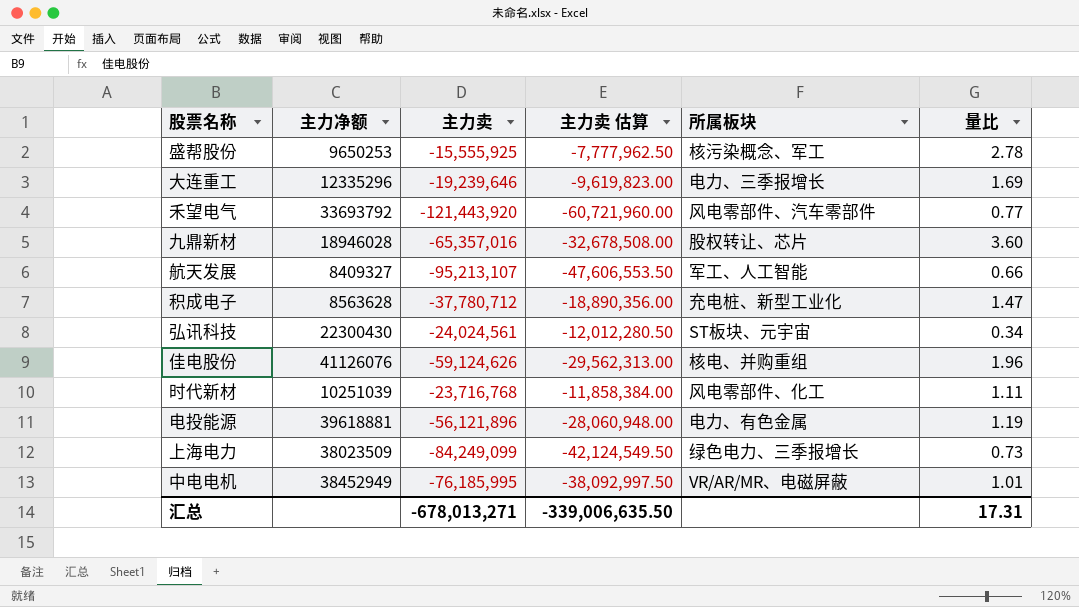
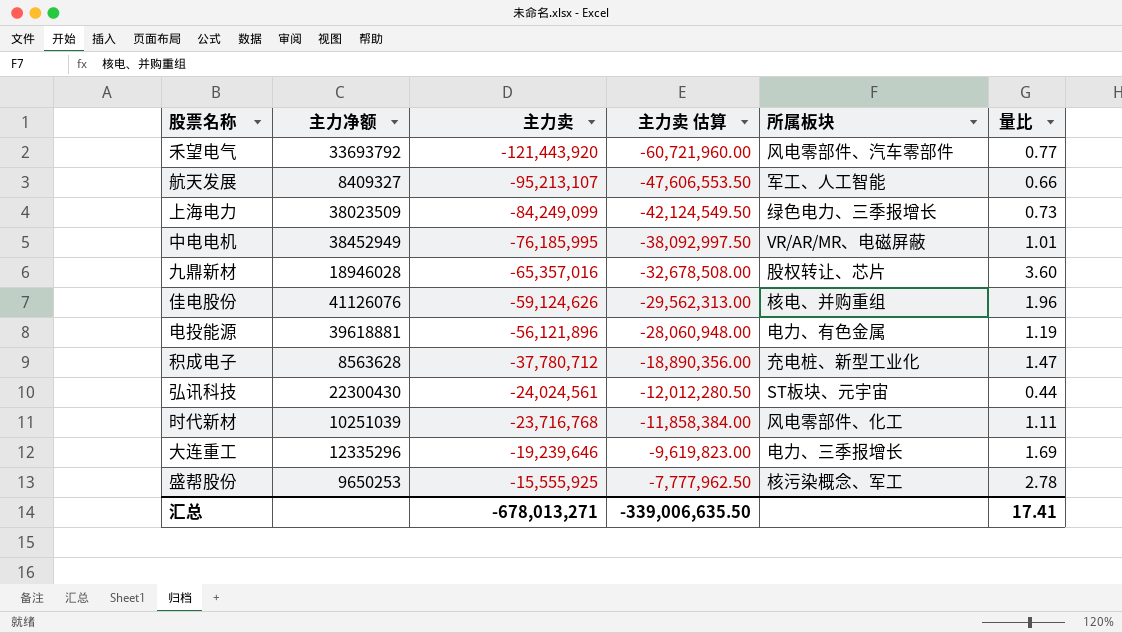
row order: none -> 主力卖 ascending
弘讯科技 | 量比: 0.34 -> 0.44
汇总 | 量比: 17.31 -> 17.41

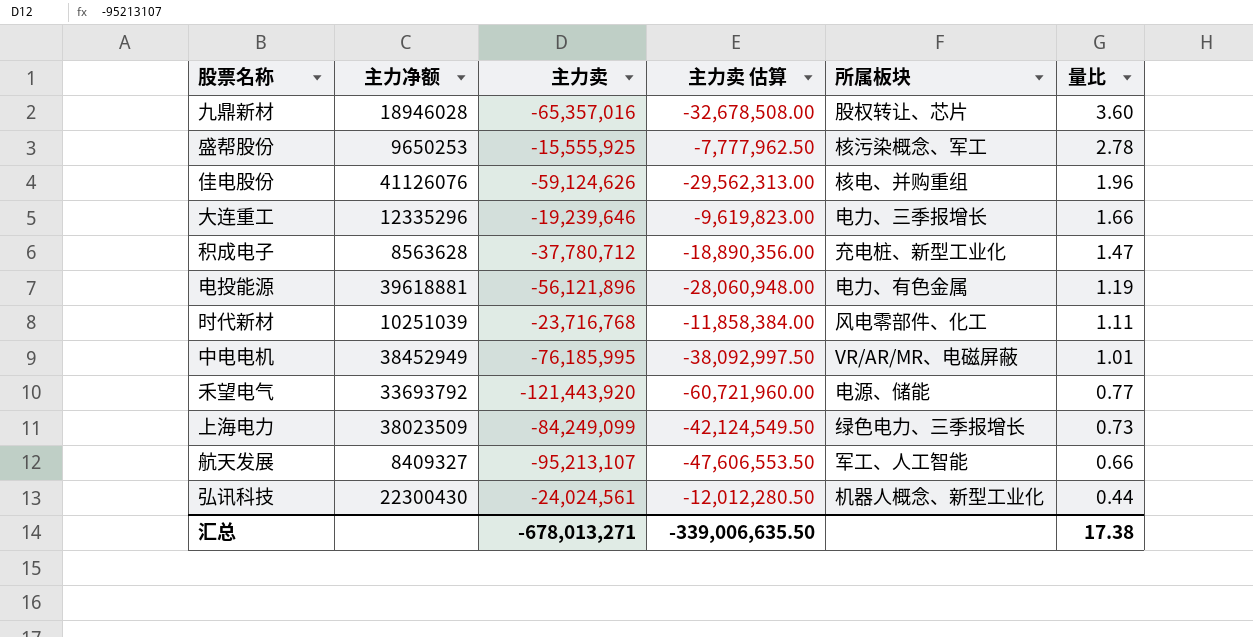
row order: 主力卖 ascending -> 量比 descending
大连重工 | 量比: 1.69 -> 1.66
禾望电气 | 所属板块: 风电零部件、汽车零部件 -> 电源、储能
弘讯科技 | 所属板块: ST板块、元宇宙 -> 机器人概念、新型工业化
汇总 | 量比: 17.41 -> 17.38

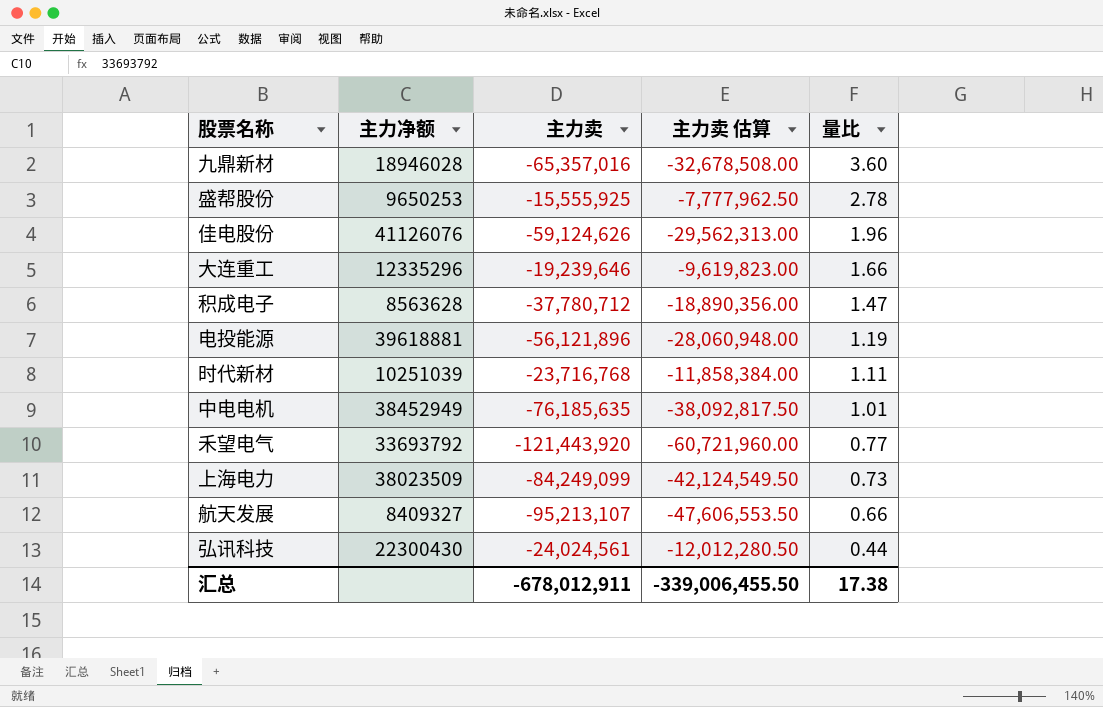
column 所属板块 | position: 5 -> none
中电电机 | 主力卖: -76,185,995 -> -76,185,635
中电电机 | 主力卖 估算: -38,092,997.50 -> -38,092,817.50
汇总 | 主力卖: -678,013,271 -> -678,012,911
汇总 | 主力卖 估算: -339,006,635.50 -> -339,006,455.50

